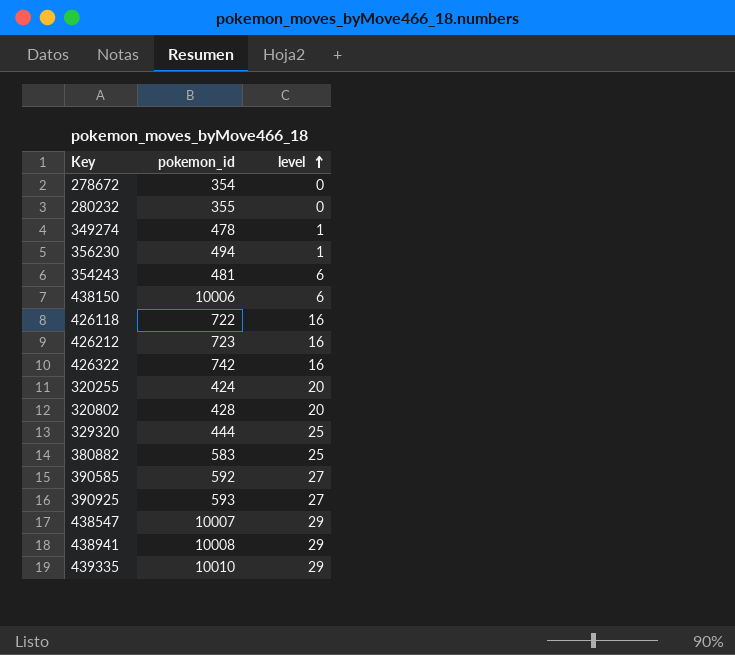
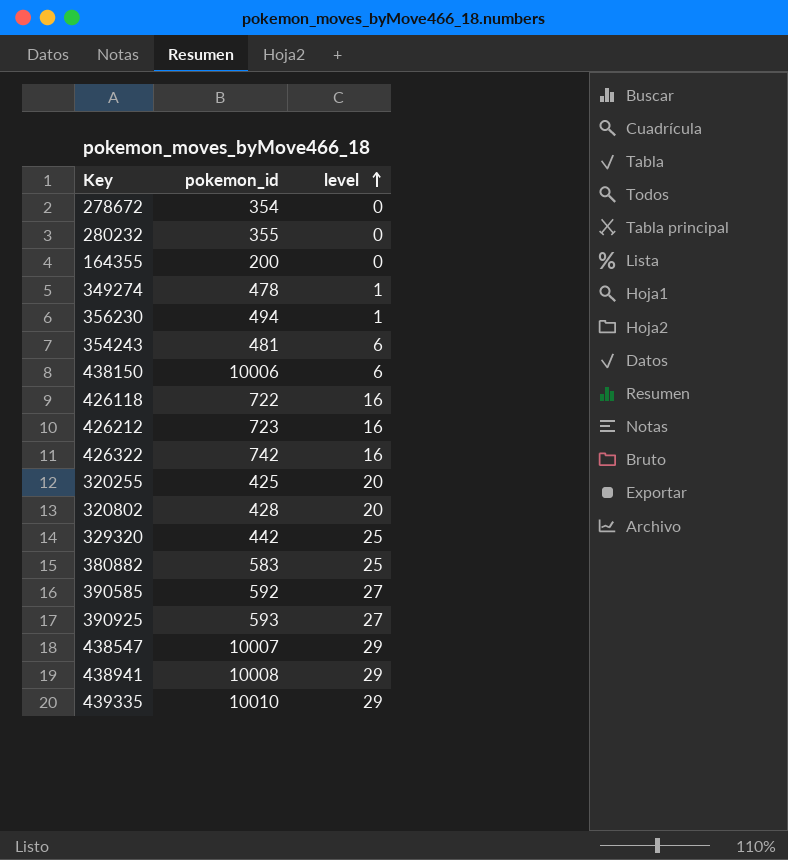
row 164355: none -> 200 | 0
320255 | pokemon_id: 424 -> 425
329320 | pokemon_id: 444 -> 442

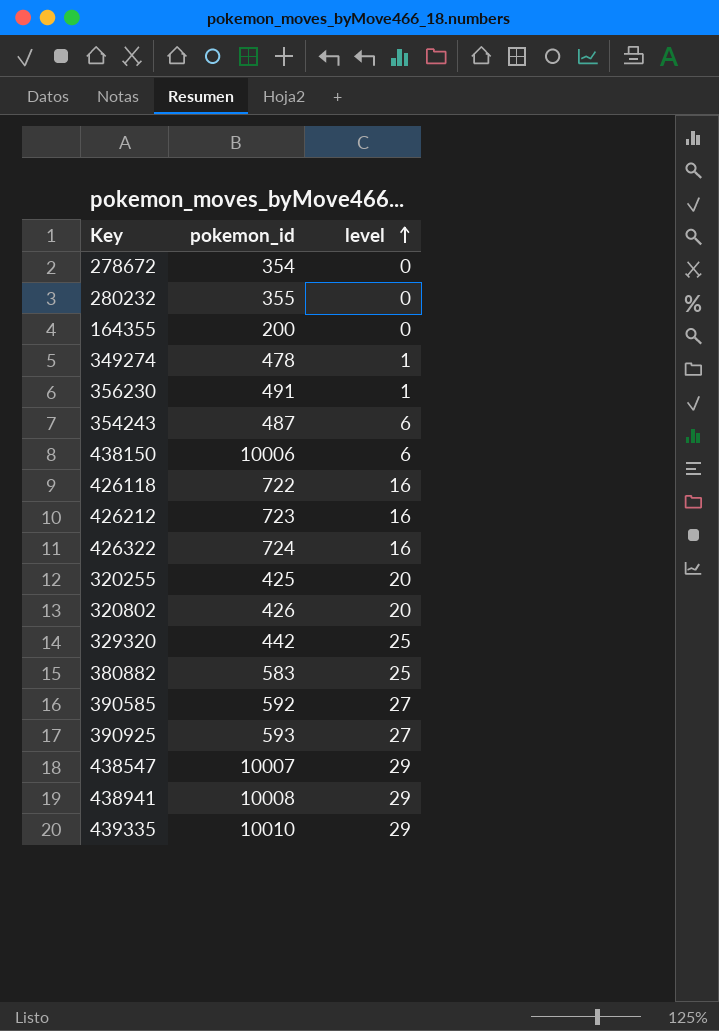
356230 | pokemon_id: 494 -> 491
354243 | pokemon_id: 481 -> 487
426322 | pokemon_id: 742 -> 724
320802 | pokemon_id: 428 -> 426

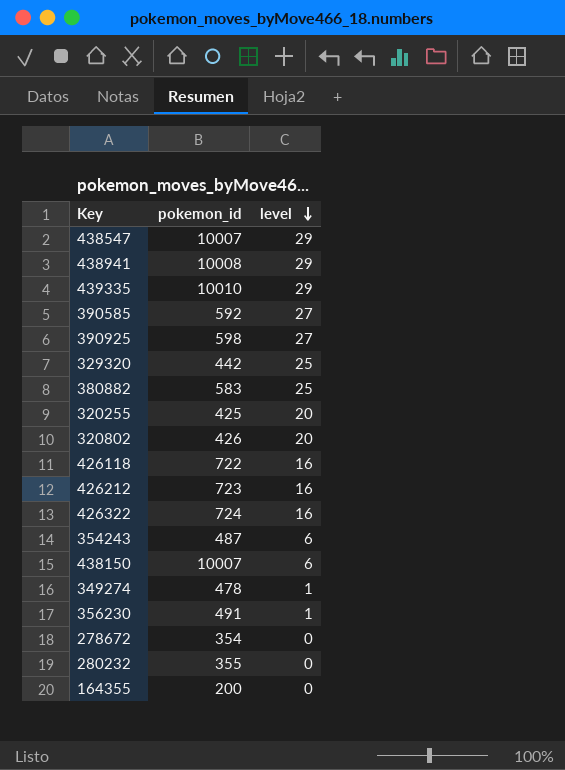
row order: level ascending -> level descending
390925 | pokemon_id: 593 -> 598
438150 | pokemon_id: 10006 -> 10007

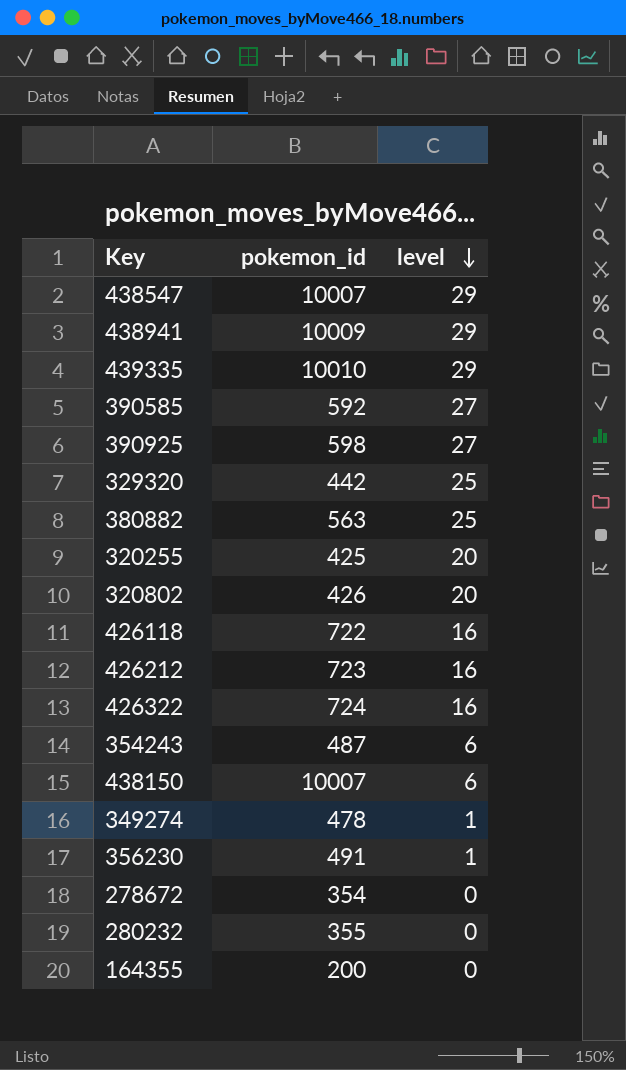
438941 | pokemon_id: 10008 -> 10009
380882 | pokemon_id: 583 -> 563

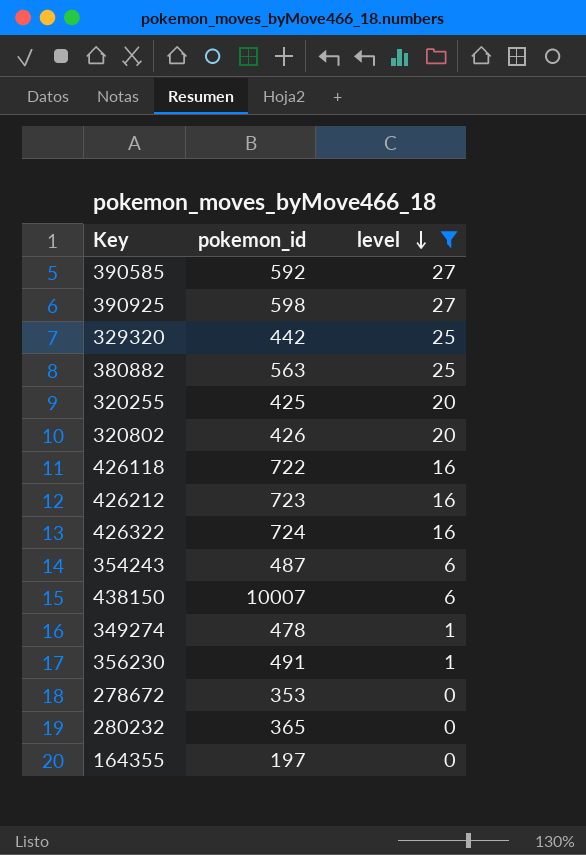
filter: none -> level != 29
278672 | pokemon_id: 354 -> 353
280232 | pokemon_id: 355 -> 365
164355 | pokemon_id: 200 -> 197

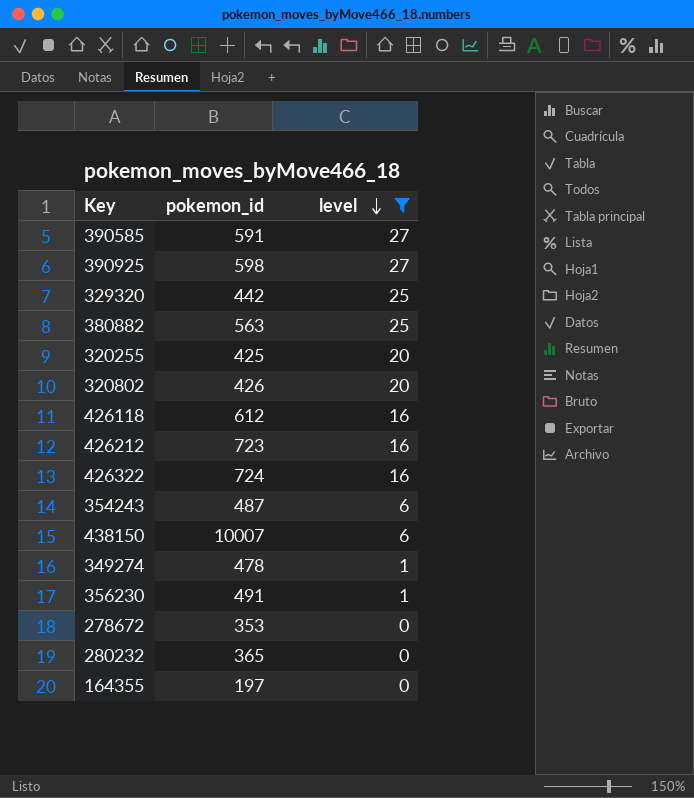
390585 | pokemon_id: 592 -> 591
426118 | pokemon_id: 722 -> 612

